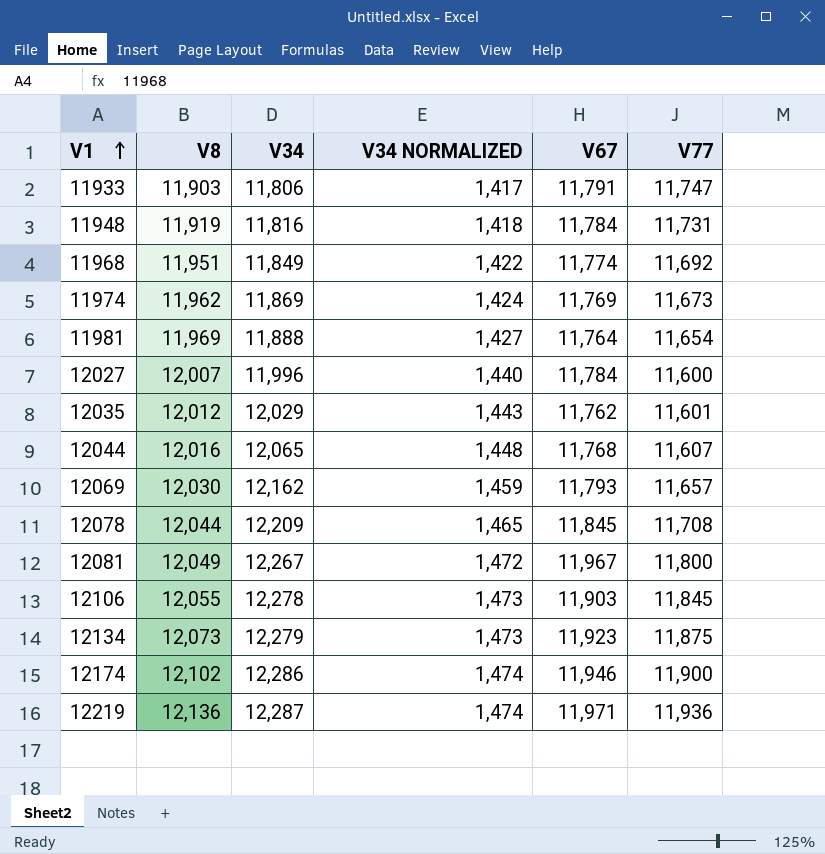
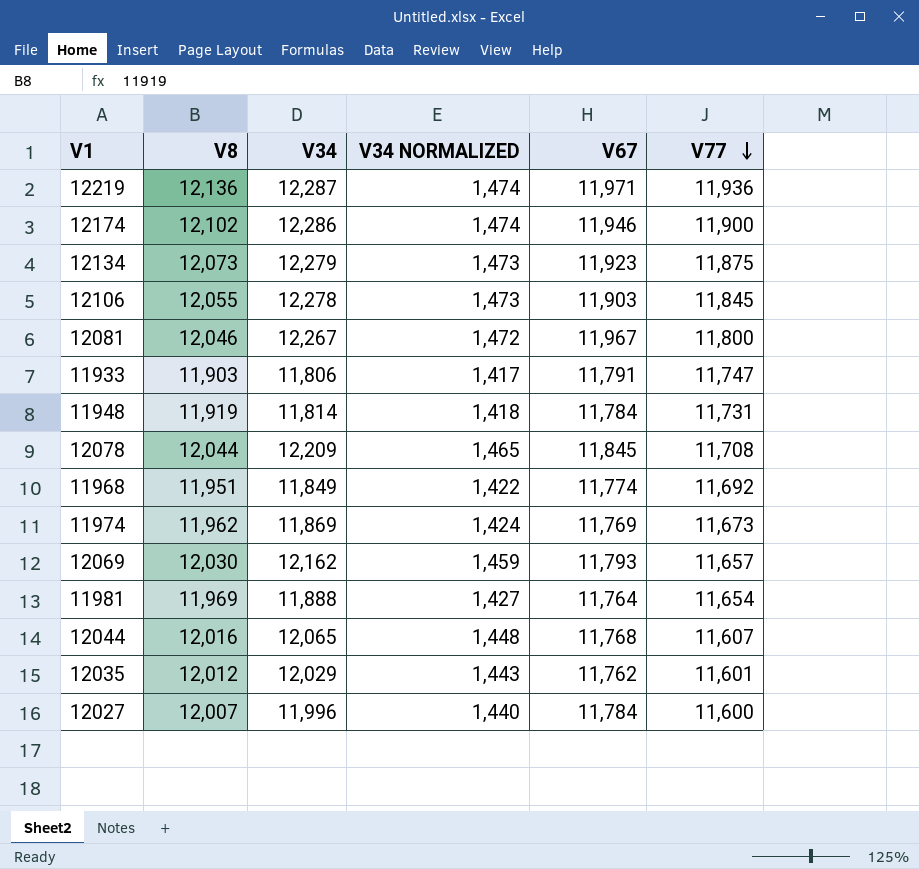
row order: V1 ascending -> V77 descending
12081 | V8: 12,049 -> 12,046
11948 | V34: 11,816 -> 11,814

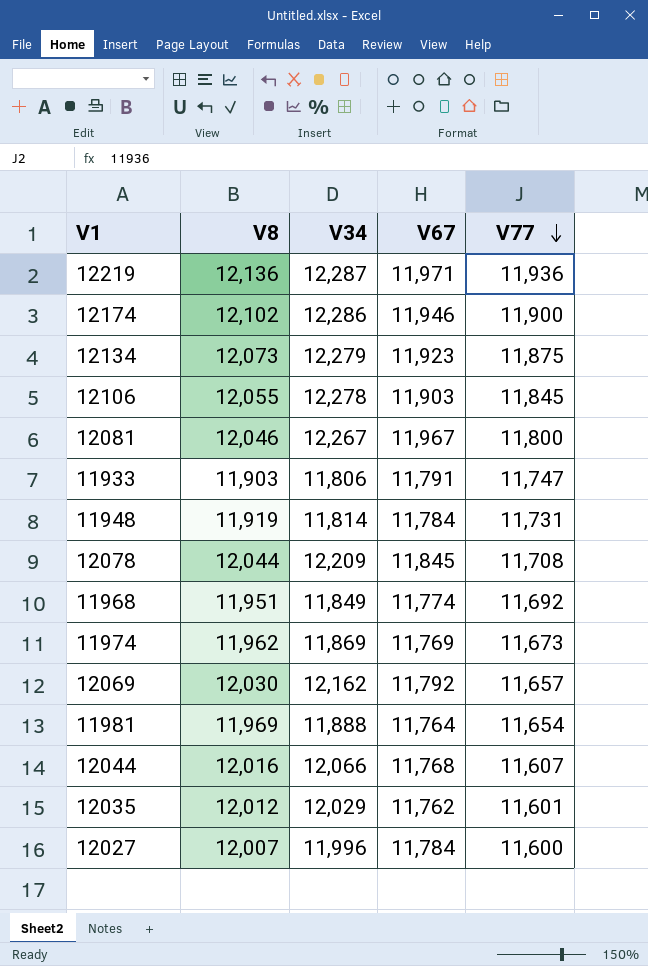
column V34 NORMALIZED | formula: [V34] * 0.12 -> none
12069 | V67: 11,793 -> 11,792
12044 | V34: 12,065 -> 12,066

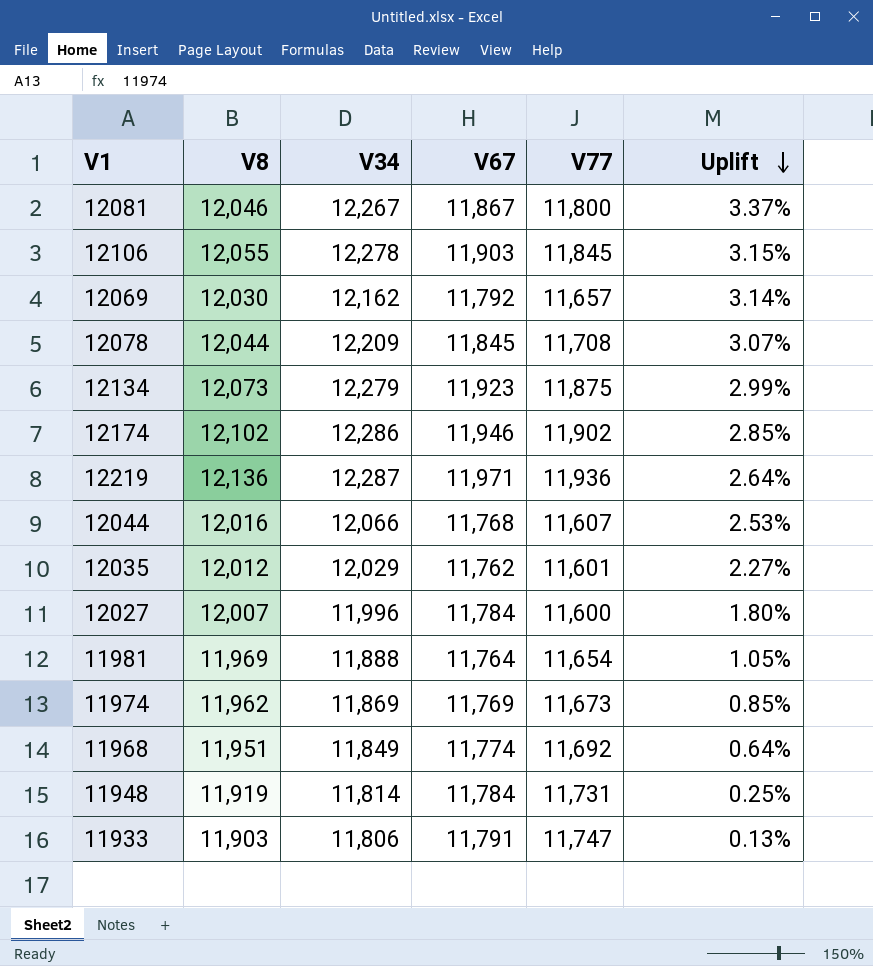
row order: V77 descending -> Uplift descending
column Uplift | formula: none -> ([V34] - [V67]) / [V67]
12081 | V67: 11,967 -> 11,867
12174 | V77: 11,900 -> 11,902

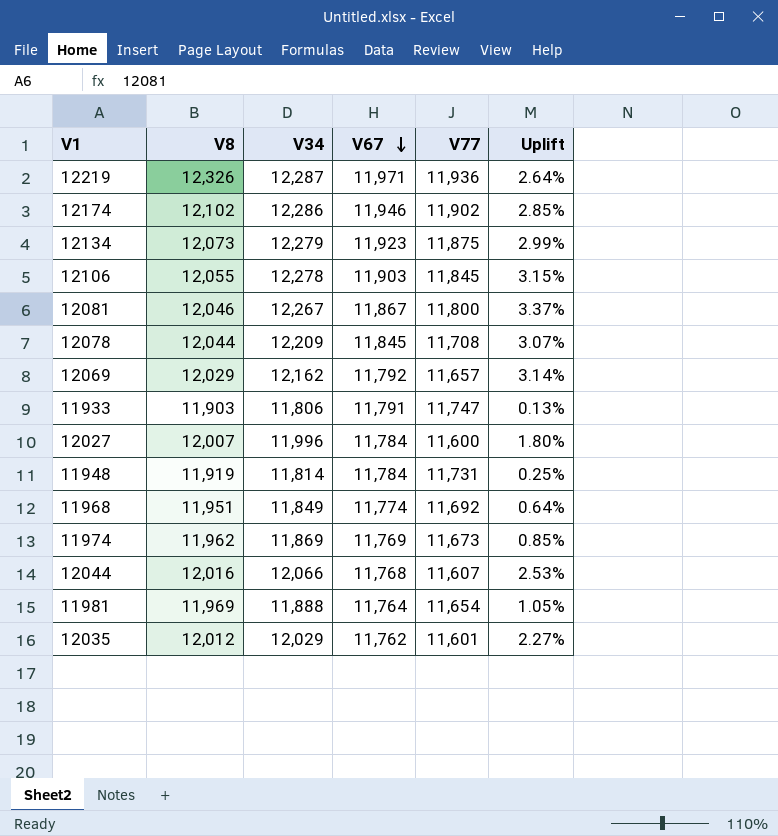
row order: Uplift descending -> V67 descending
12219 | V8: 12,136 -> 12,326
12069 | V8: 12,030 -> 12,029

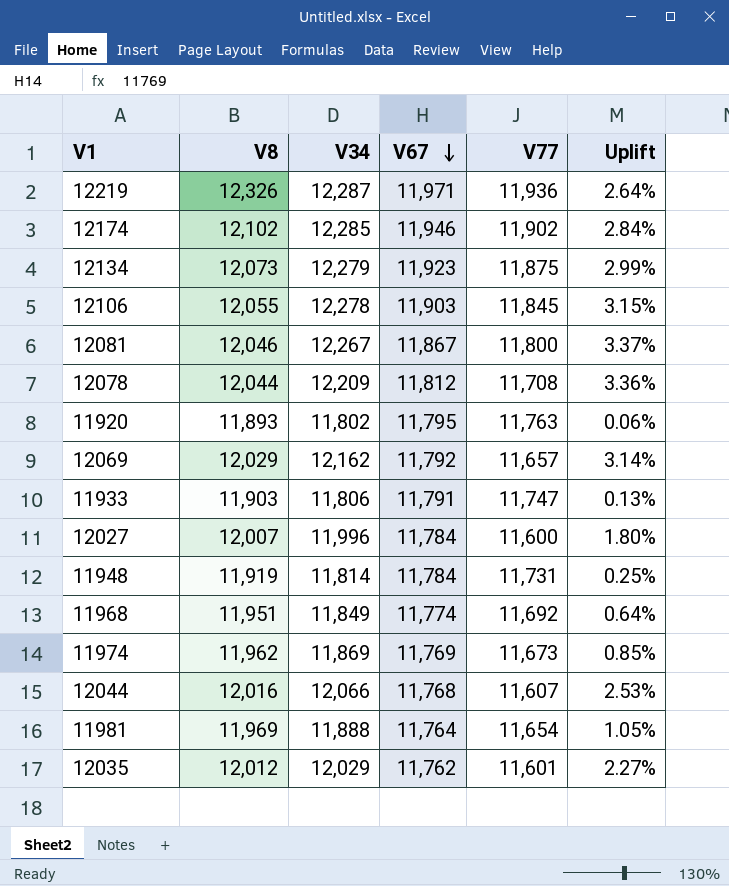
12174 | V34: 12,286 -> 12,285
12174 | Uplift: 2.85% -> 2.84%
12078 | V67: 11,845 -> 11,812
12078 | Uplift: 3.07% -> 3.36%
row 11920: none -> 11,893 | 11,802 | 11,795 | 11,763 | 0.06%

